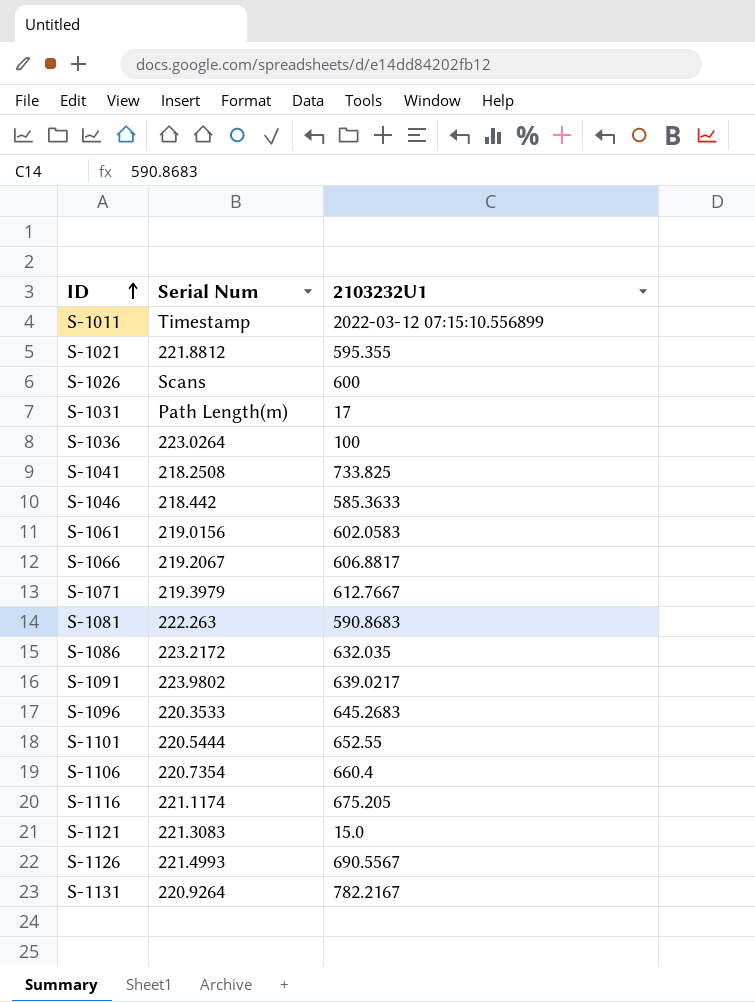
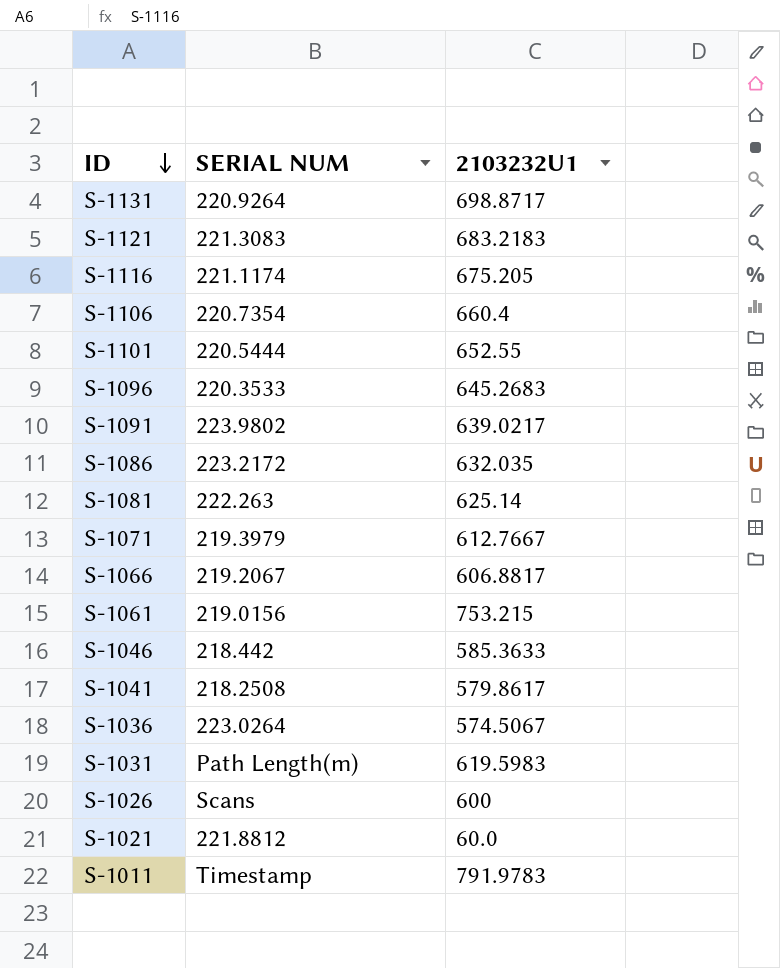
row order: ID ascending -> ID descending
column name: Serial Num -> SERIAL NUM
row S-1126: 221.4993 | 690.5567 -> none
S-1131 | 2103232U1: 782.2167 -> 698.8717
S-1121 | 2103232U1: 15.0 -> 683.2183
S-1081 | 2103232U1: 590.8683 -> 625.14
S-1061 | 2103232U1: 602.0583 -> 753.215
S-1041 | 2103232U1: 733.825 -> 579.8617
S-1036 | 2103232U1: 100 -> 574.5067
S-1031 | 2103232U1: 17 -> 619.5983
S-1021 | 2103232U1: 595.355 -> 60.0
S-1011 | 2103232U1: 2022-03-12 07:15:10.556899 -> 791.9783

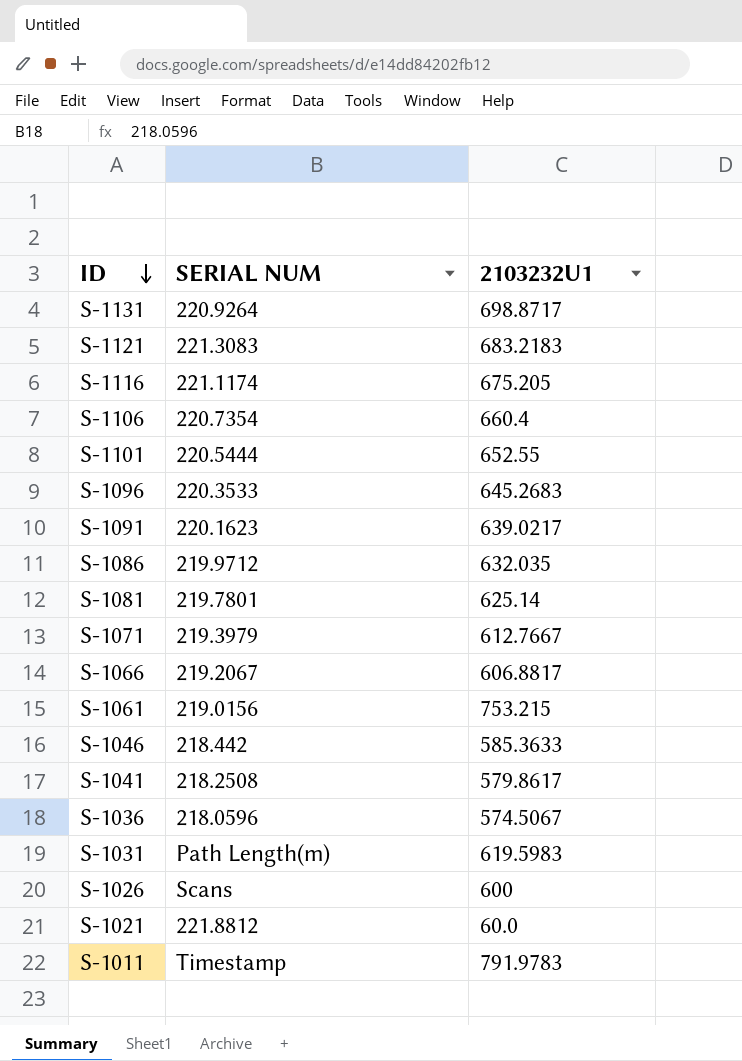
S-1091 | SERIAL NUM: 223.9802 -> 220.1623
S-1086 | SERIAL NUM: 223.2172 -> 219.9712
S-1081 | SERIAL NUM: 222.263 -> 219.7801
S-1036 | SERIAL NUM: 223.0264 -> 218.0596

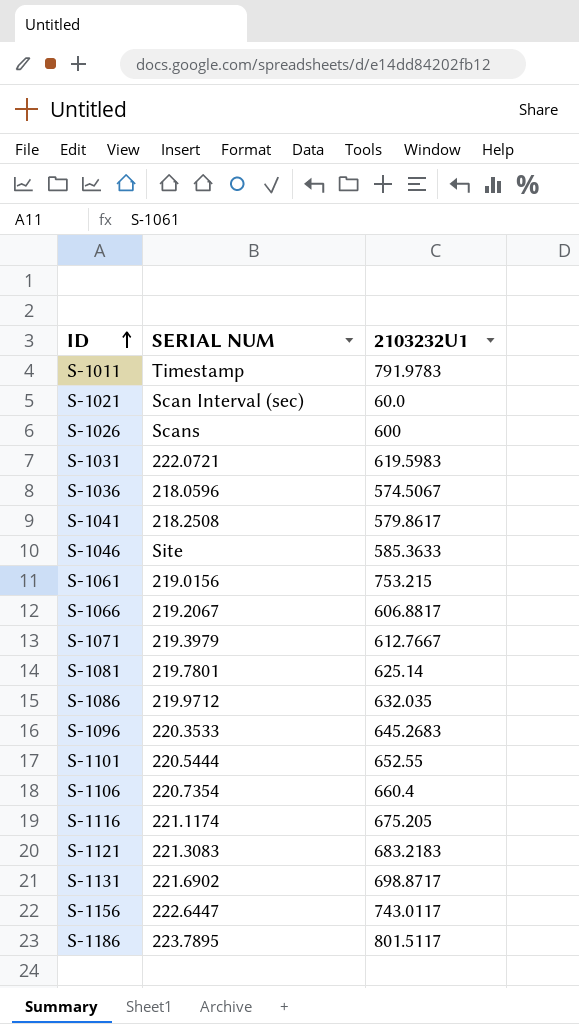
row order: ID descending -> ID ascending
row S-1091: 220.1623 | 639.0217 -> none
S-1021 | SERIAL NUM: 221.8812 -> Scan Interval (sec)
S-1031 | SERIAL NUM: Path Length(m) -> 222.0721
S-1046 | SERIAL NUM: 218.442 -> Site
S-1131 | SERIAL NUM: 220.9264 -> 221.6902
row S-1156: none -> 222.6447 | 743.0117
row S-1186: none -> 223.7895 | 801.5117

